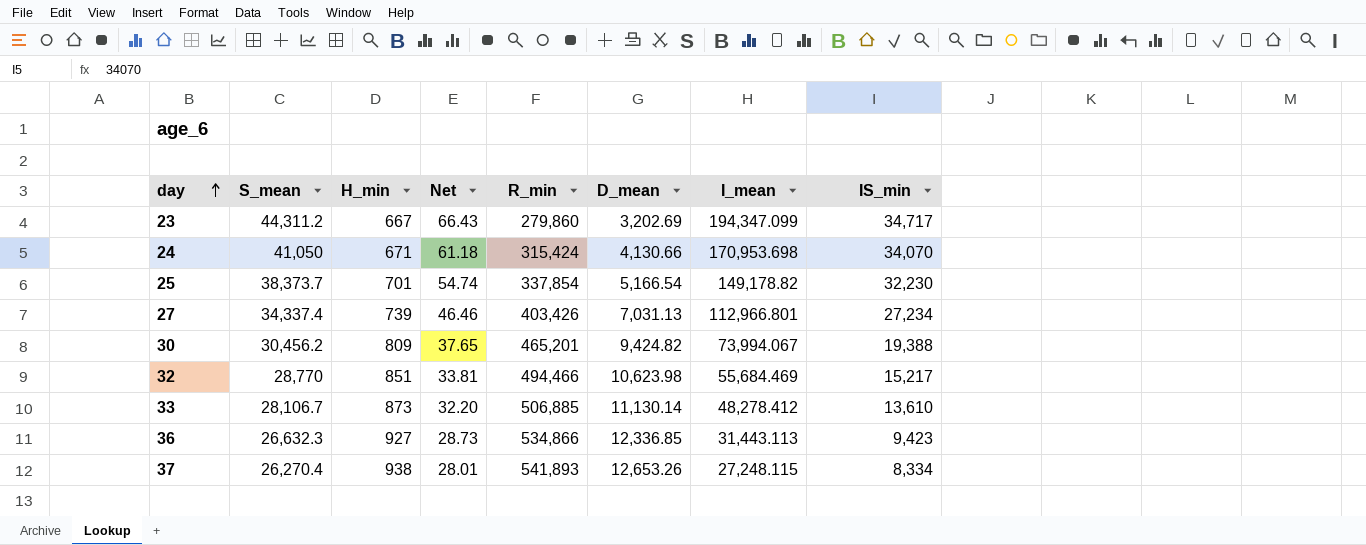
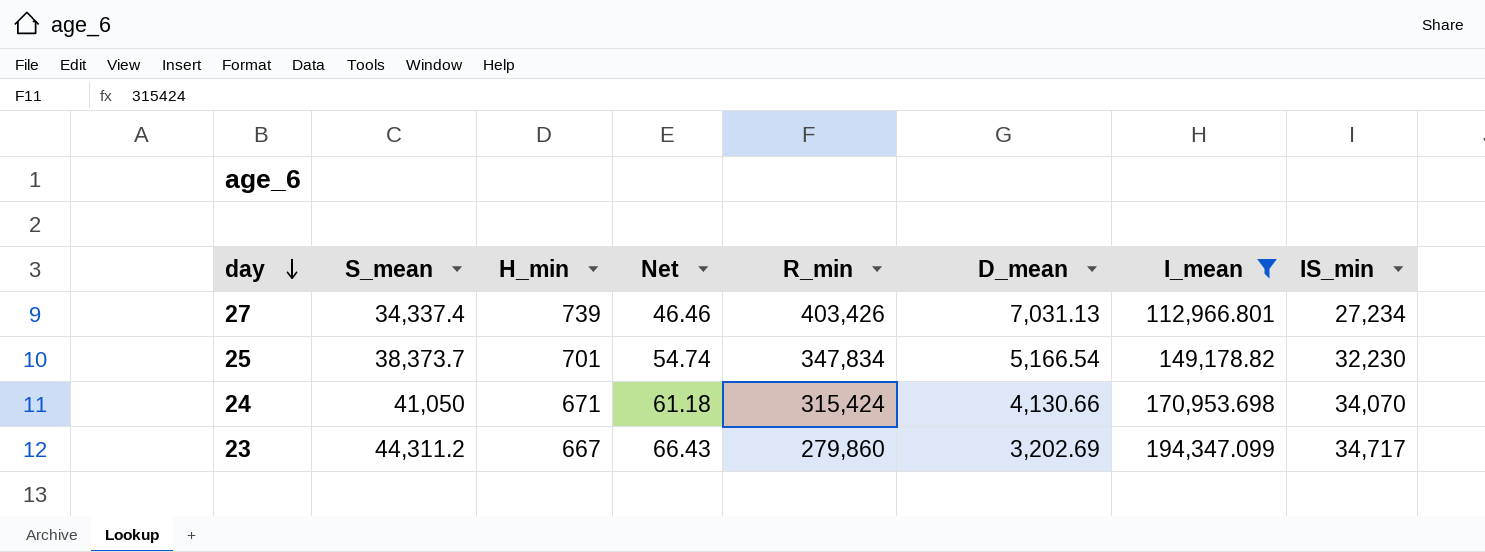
filter: none -> I_mean >= 112,966.801
row order: day ascending -> day descending
25 | R_min: 337,854 -> 347,834

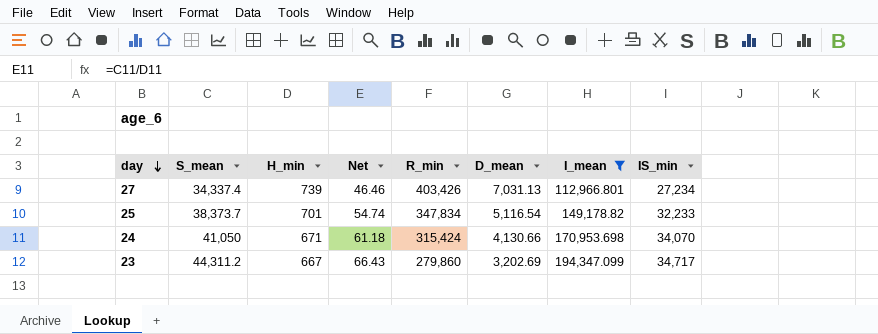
25 | D_mean: 5,166.54 -> 5,116.54
25 | IS_min: 32,230 -> 32,233

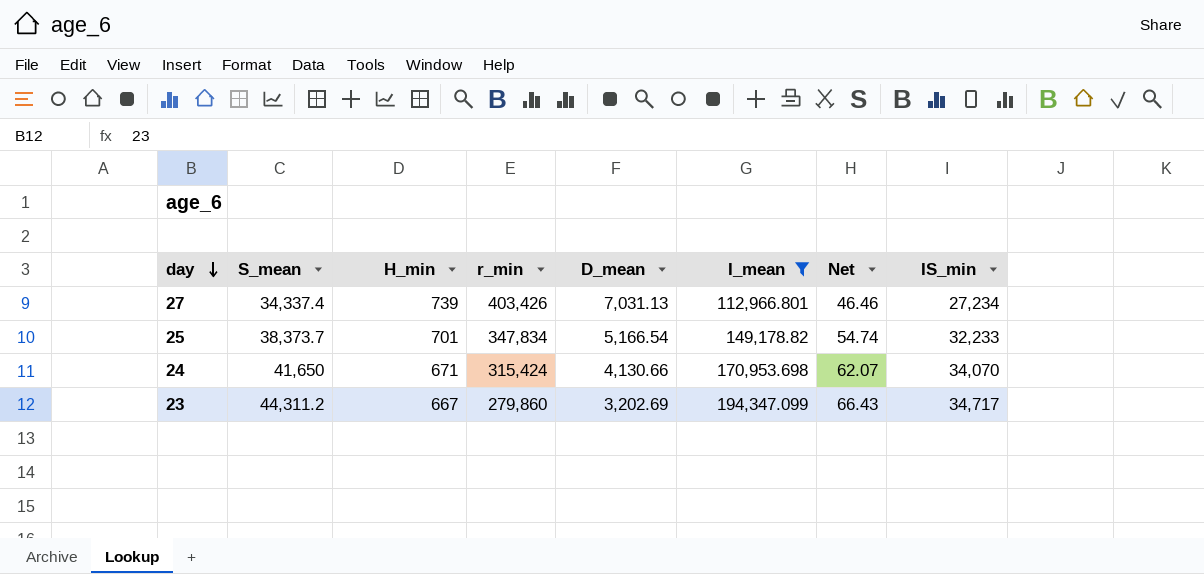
column name: R_min -> r_min
column Net | position: 4 -> 7
25 | D_mean: 5,116.54 -> 5,166.54
24 | S_mean: 41,050 -> 41,650
24 | Net: 61.18 -> 62.07

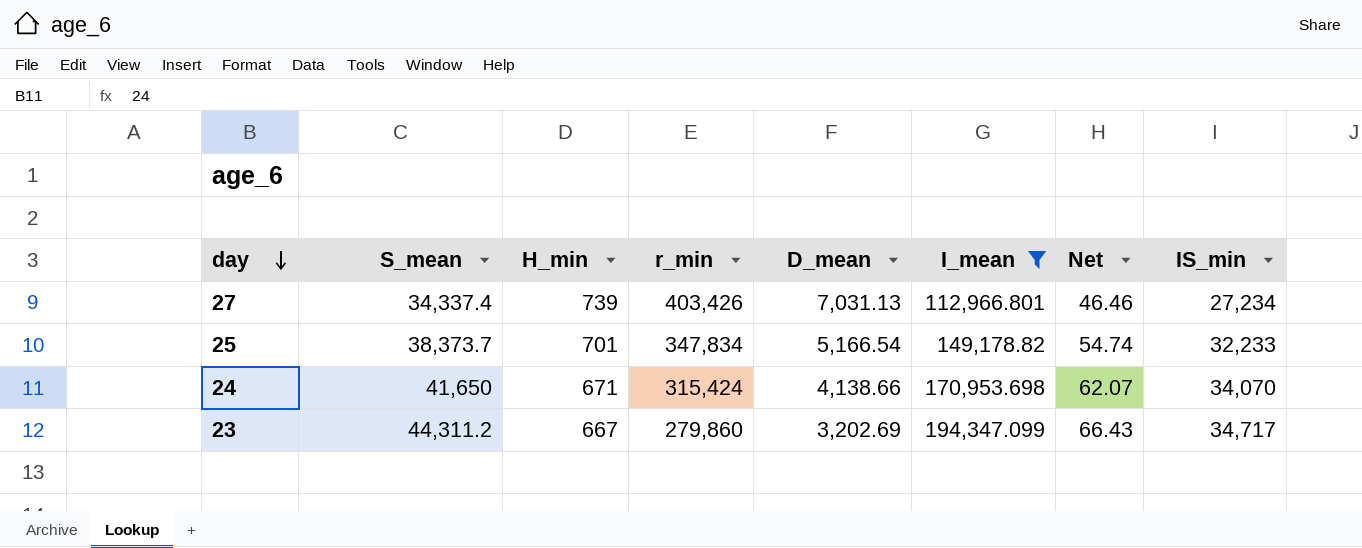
24 | D_mean: 4,130.66 -> 4,138.66

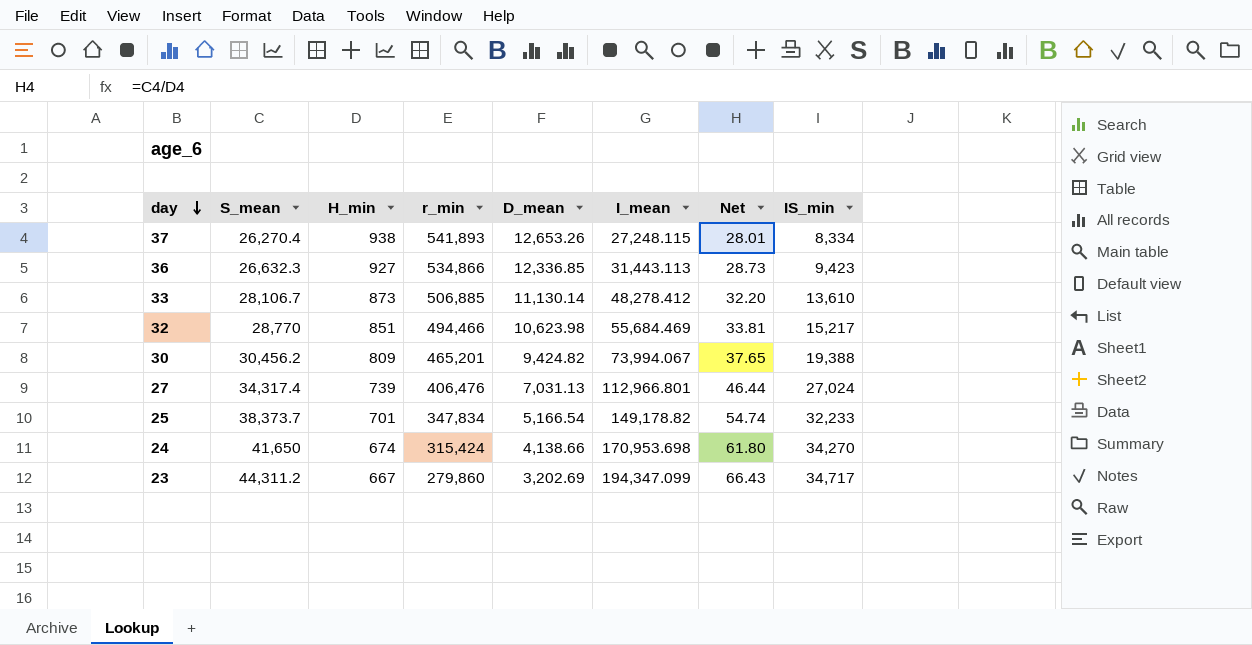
filter: I_mean >= 112,966.801 -> none
27 | S_mean: 34,337.4 -> 34,317.4
27 | r_min: 403,426 -> 406,476
27 | Net: 46.46 -> 46.44
27 | IS_min: 27,234 -> 27,024
24 | H_min: 671 -> 674
24 | Net: 62.07 -> 61.80
24 | IS_min: 34,070 -> 34,270

